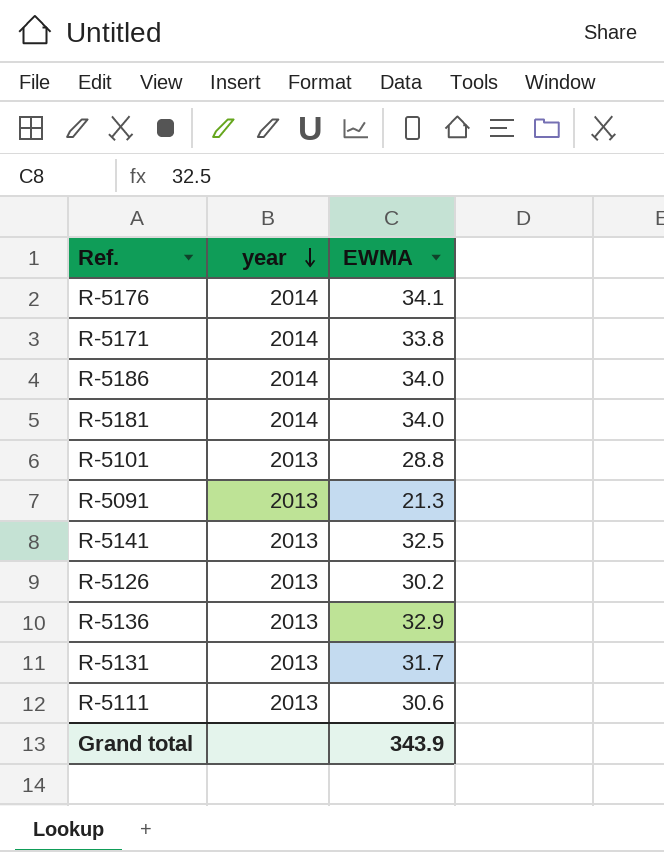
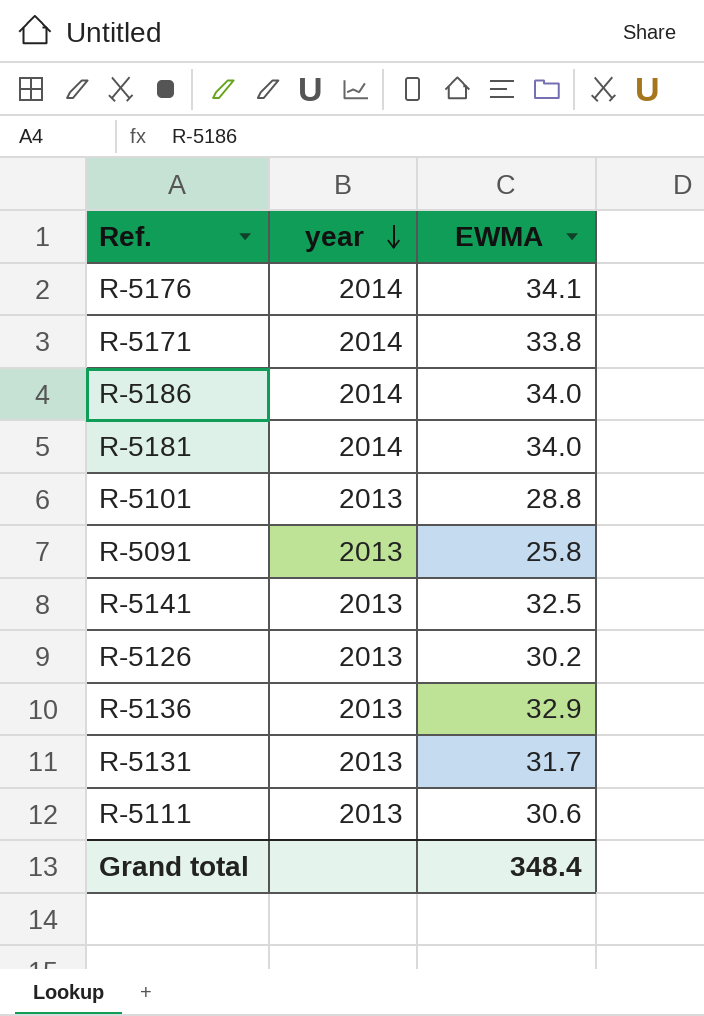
R-5091 | EWMA: 21.3 -> 25.8
Grand total | EWMA: 343.9 -> 348.4

